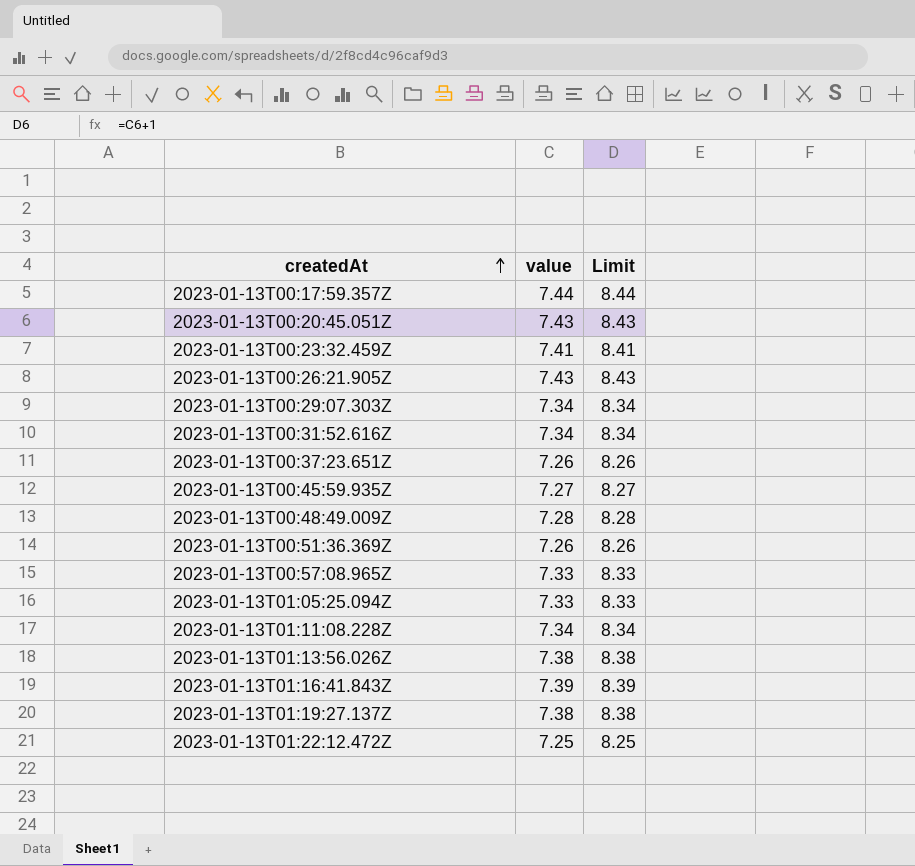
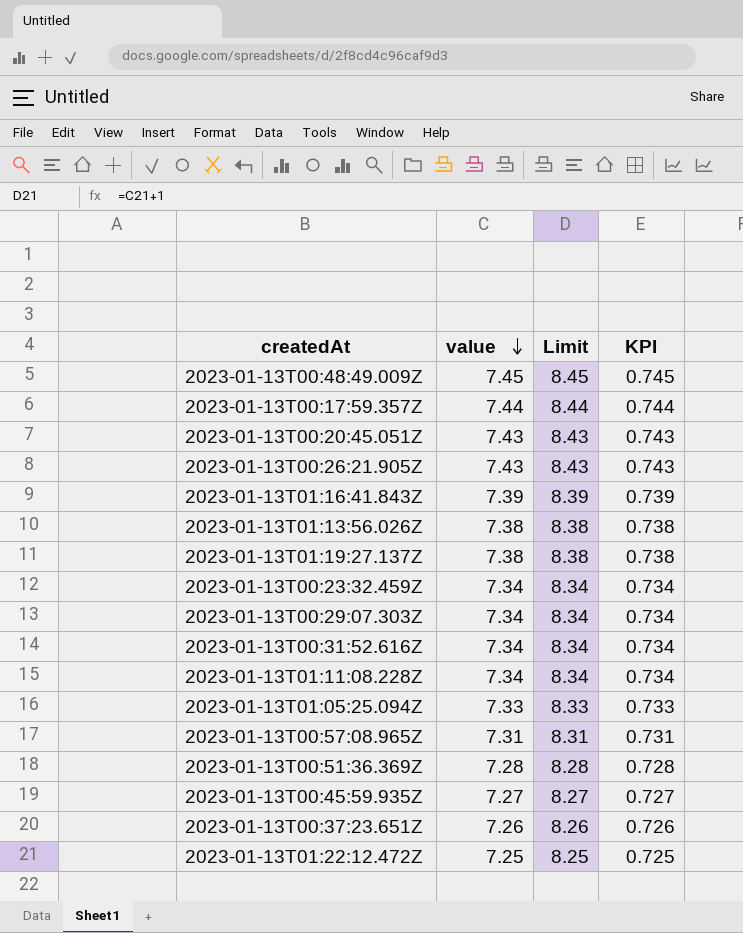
row order: createdAt ascending -> value descending
column KPI | formula: none -> [value] * 0.1
2023-01-13T00:48:49.009Z | value: 7.28 -> 7.45
2023-01-13T00:48:49.009Z | Limit: 8.28 -> 8.45
2023-01-13T00:23:32.459Z | value: 7.41 -> 7.34
2023-01-13T00:23:32.459Z | Limit: 8.41 -> 8.34
2023-01-13T00:57:08.965Z | value: 7.33 -> 7.31
2023-01-13T00:57:08.965Z | Limit: 8.33 -> 8.31
2023-01-13T00:51:36.369Z | value: 7.26 -> 7.28
2023-01-13T00:51:36.369Z | Limit: 8.26 -> 8.28

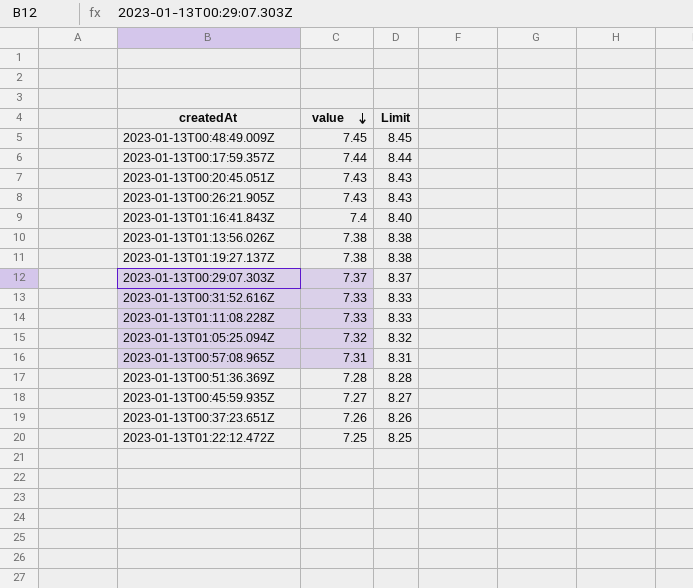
column KPI | formula: [value] * 0.1 -> none
row 2023-01-13T00:23:32.459Z: 7.34 | 8.34 | 0.734 -> none
2023-01-13T01:16:41.843Z | value: 7.39 -> 7.4
2023-01-13T01:16:41.843Z | Limit: 8.39 -> 8.40
2023-01-13T00:29:07.303Z | value: 7.34 -> 7.37
2023-01-13T00:29:07.303Z | Limit: 8.34 -> 8.37
2023-01-13T00:31:52.616Z | value: 7.34 -> 7.33
2023-01-13T00:31:52.616Z | Limit: 8.34 -> 8.33
2023-01-13T01:11:08.228Z | value: 7.34 -> 7.33
2023-01-13T01:11:08.228Z | Limit: 8.34 -> 8.33
2023-01-13T01:05:25.094Z | value: 7.33 -> 7.32
2023-01-13T01:05:25.094Z | Limit: 8.33 -> 8.32

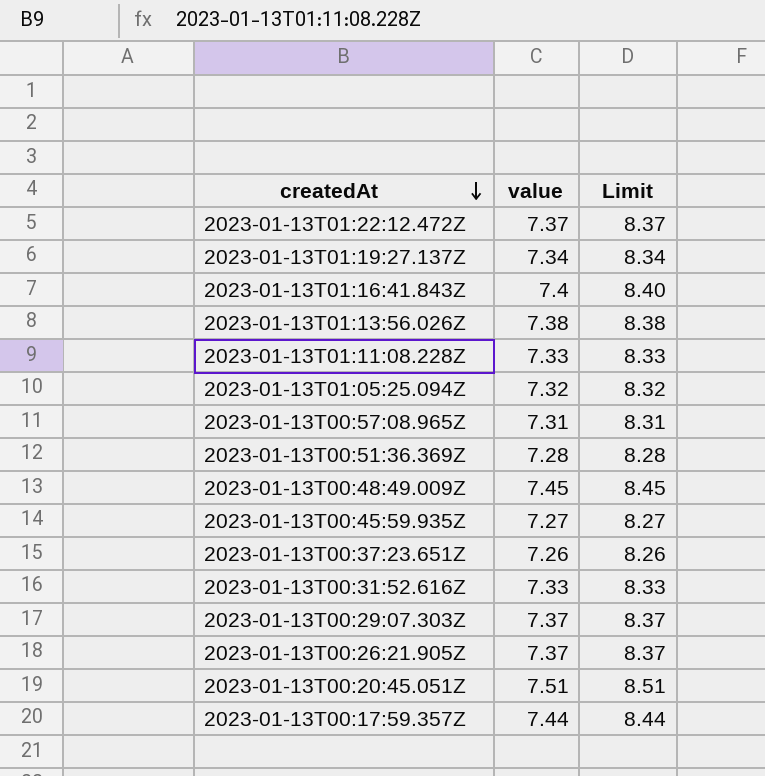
row order: value descending -> createdAt descending
2023-01-13T01:22:12.472Z | value: 7.25 -> 7.37
2023-01-13T01:22:12.472Z | Limit: 8.25 -> 8.37
2023-01-13T01:19:27.137Z | value: 7.38 -> 7.34
2023-01-13T01:19:27.137Z | Limit: 8.38 -> 8.34
2023-01-13T00:26:21.905Z | value: 7.43 -> 7.37
2023-01-13T00:26:21.905Z | Limit: 8.43 -> 8.37
2023-01-13T00:20:45.051Z | value: 7.43 -> 7.51
2023-01-13T00:20:45.051Z | Limit: 8.43 -> 8.51

